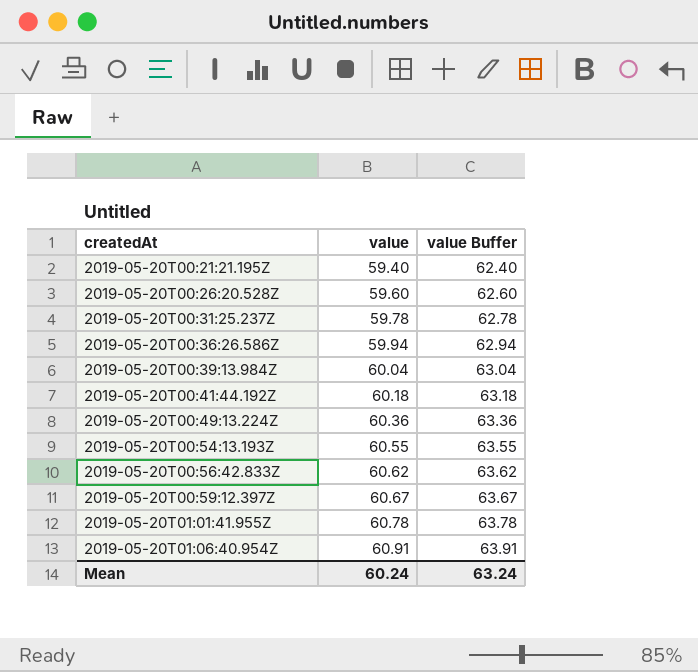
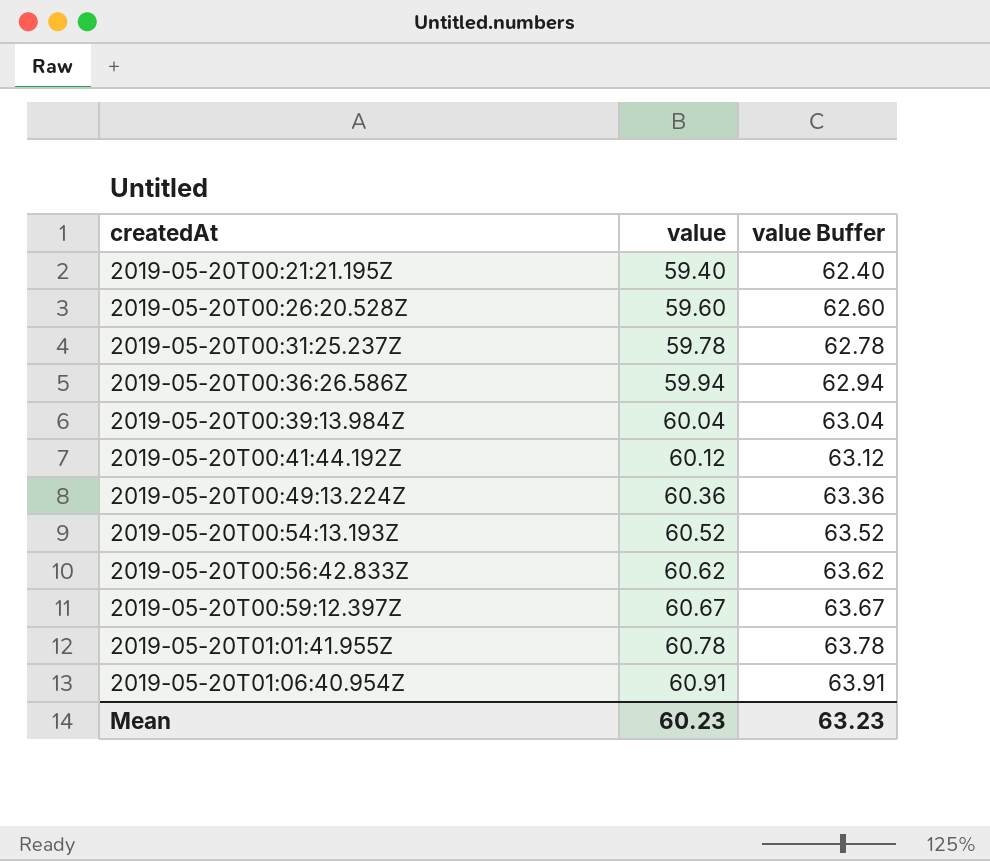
2019-05-20T00:41:44.192Z | value: 60.18 -> 60.12
2019-05-20T00:41:44.192Z | value Buffer: 63.18 -> 63.12
2019-05-20T00:54:13.193Z | value: 60.55 -> 60.52
2019-05-20T00:54:13.193Z | value Buffer: 63.55 -> 63.52
Mean | value: 60.24 -> 60.23
Mean | value Buffer: 63.24 -> 63.23

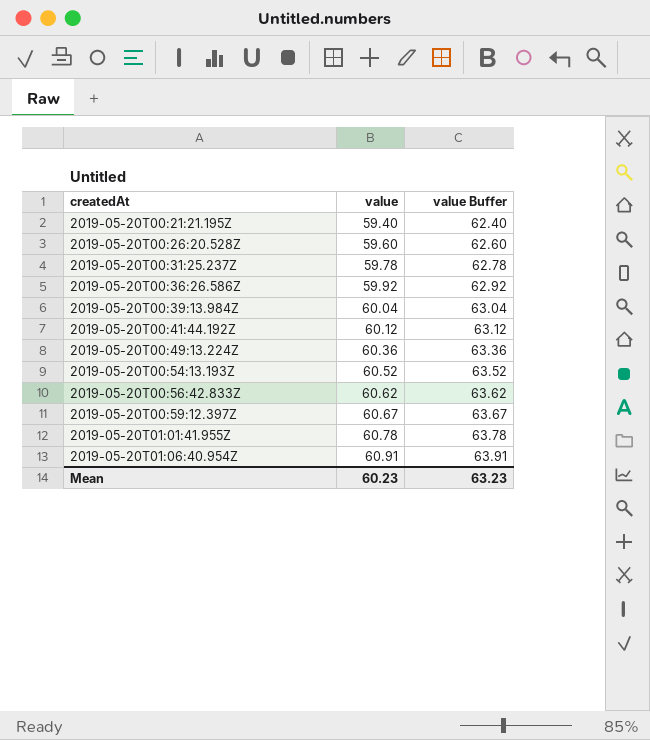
2019-05-20T00:36:26.586Z | value: 59.94 -> 59.92
2019-05-20T00:36:26.586Z | value Buffer: 62.94 -> 62.92

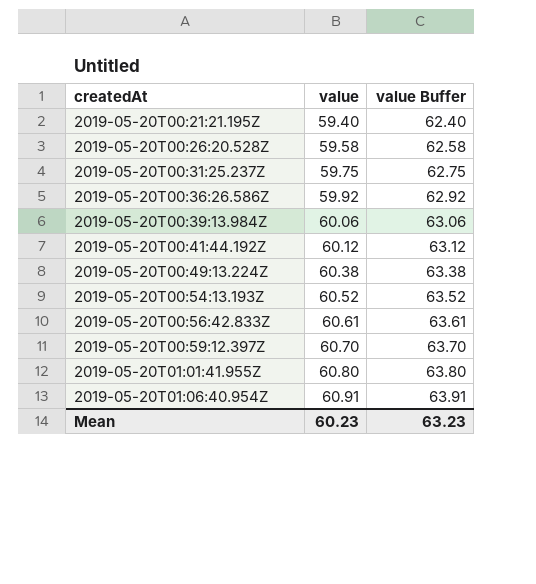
2019-05-20T00:26:20.528Z | value: 59.60 -> 59.58
2019-05-20T00:26:20.528Z | value Buffer: 62.60 -> 62.58
2019-05-20T00:31:25.237Z | value: 59.78 -> 59.75
2019-05-20T00:31:25.237Z | value Buffer: 62.78 -> 62.75
2019-05-20T00:39:13.984Z | value: 60.04 -> 60.06
2019-05-20T00:39:13.984Z | value Buffer: 63.04 -> 63.06
2019-05-20T00:49:13.224Z | value: 60.36 -> 60.38
2019-05-20T00:49:13.224Z | value Buffer: 63.36 -> 63.38
2019-05-20T00:56:42.833Z | value: 60.62 -> 60.61
2019-05-20T00:56:42.833Z | value Buffer: 63.62 -> 63.61
2019-05-20T00:59:12.397Z | value: 60.67 -> 60.70
2019-05-20T00:59:12.397Z | value Buffer: 63.67 -> 63.70
2019-05-20T01:01:41.955Z | value: 60.78 -> 60.80
2019-05-20T01:01:41.955Z | value Buffer: 63.78 -> 63.80

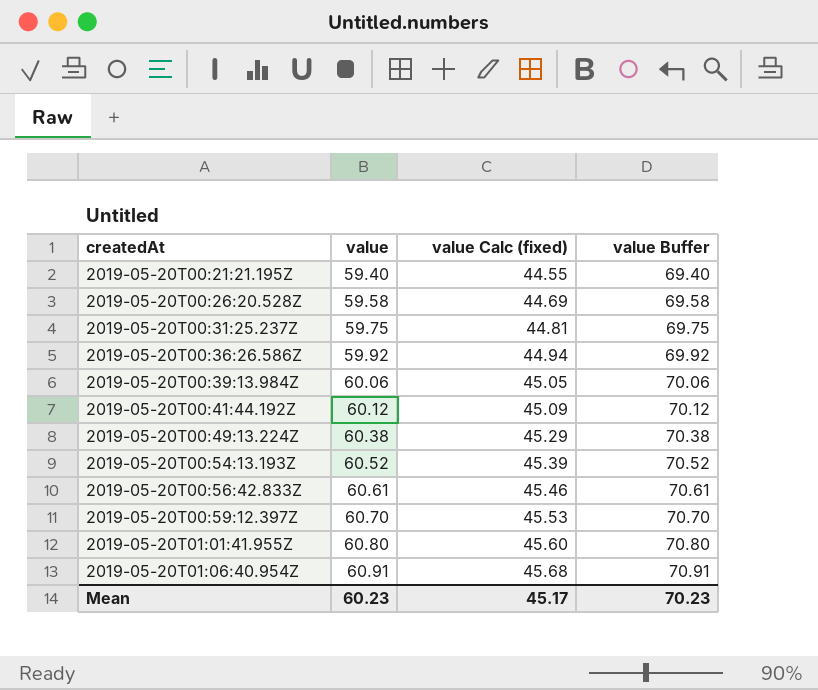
column value Calc (fixed) | formula: none -> [value] * 0.75
column value Buffer | formula: [value] + 3 -> [value] + 10
Mean | value Buffer: 63.23 -> 70.23

